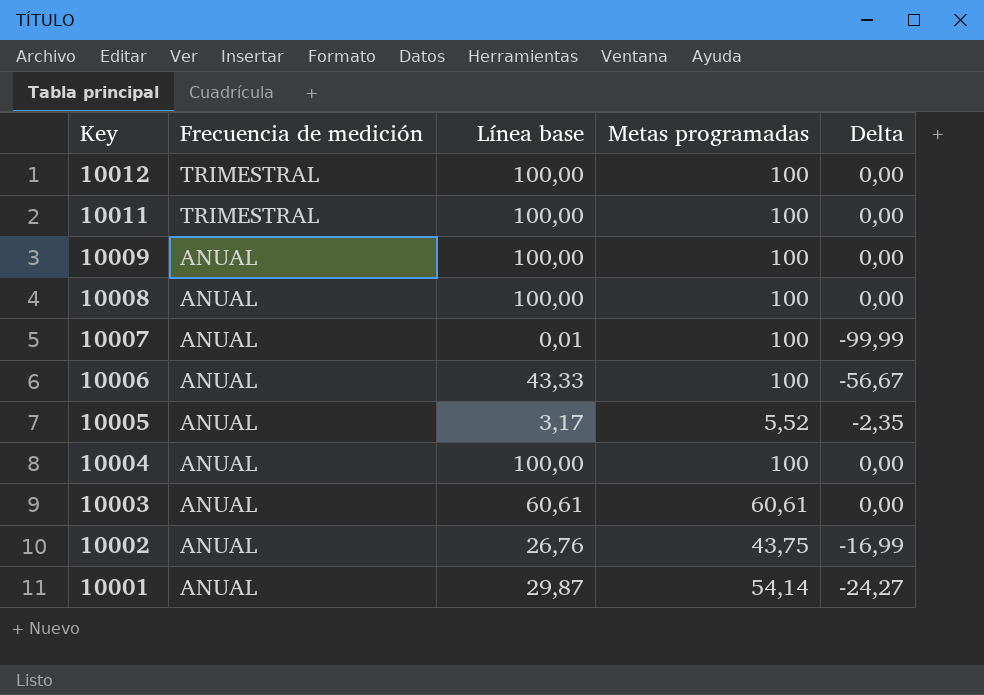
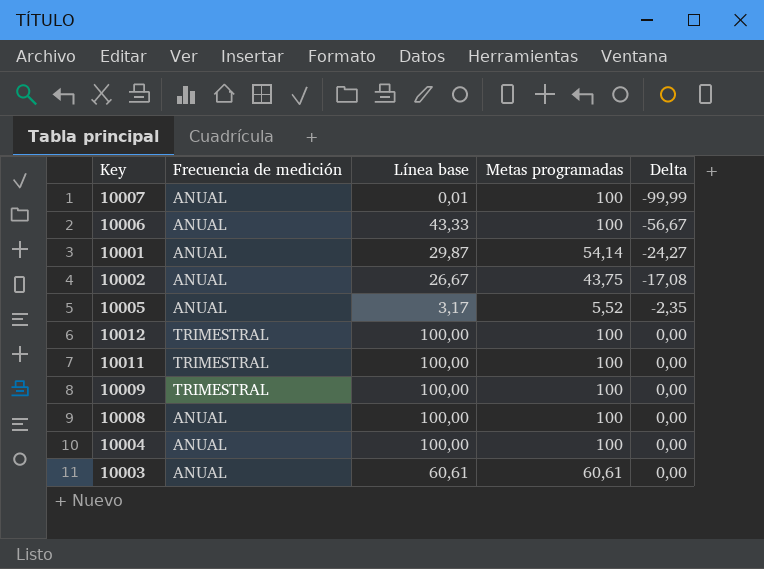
row order: Key descending -> Delta ascending
10002 | Línea base: 26,76 -> 26,67
10002 | Delta: -16,99 -> -17,08
10009 | Frecuencia de medición: ANUAL -> TRIMESTRAL

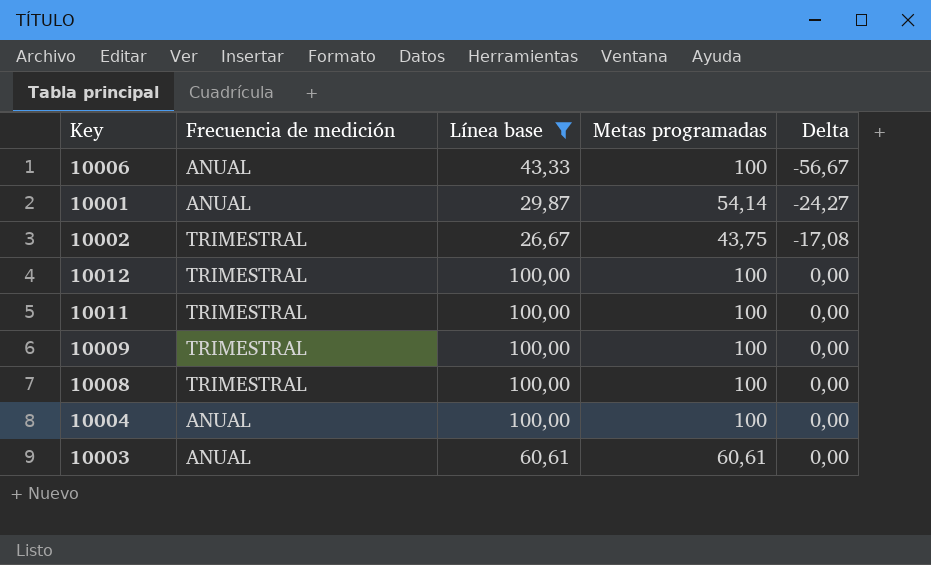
filter: none -> Línea base >= 26,67
10002 | Frecuencia de medición: ANUAL -> TRIMESTRAL
10008 | Frecuencia de medición: ANUAL -> TRIMESTRAL

